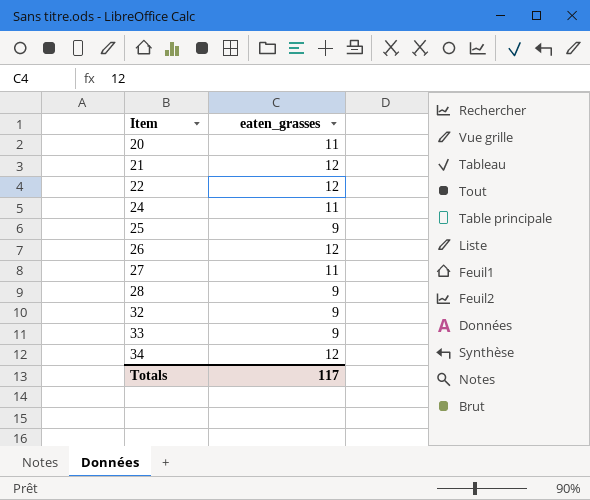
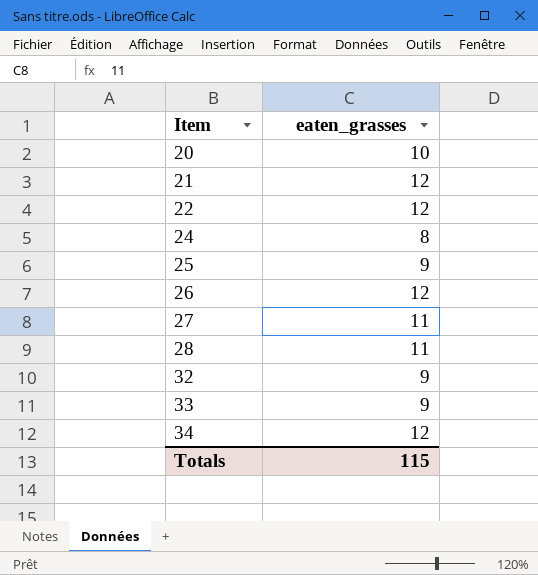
20 | eaten_grasses: 11 -> 10
24 | eaten_grasses: 11 -> 8
28 | eaten_grasses: 9 -> 11
Totals | eaten_grasses: 117 -> 115

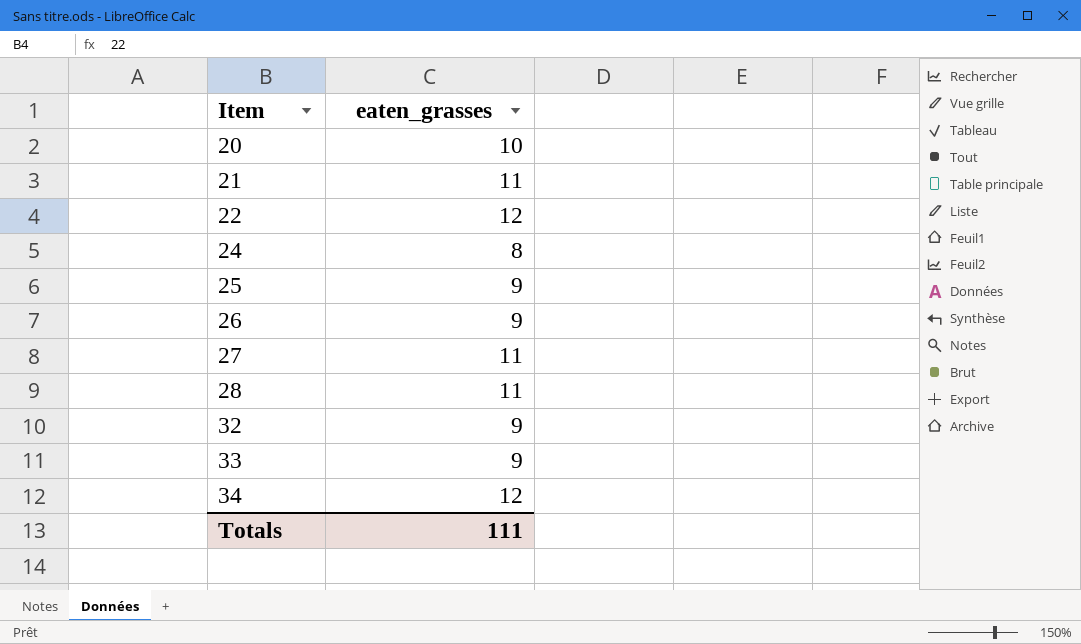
21 | eaten_grasses: 12 -> 11
26 | eaten_grasses: 12 -> 9
Totals | eaten_grasses: 115 -> 111

